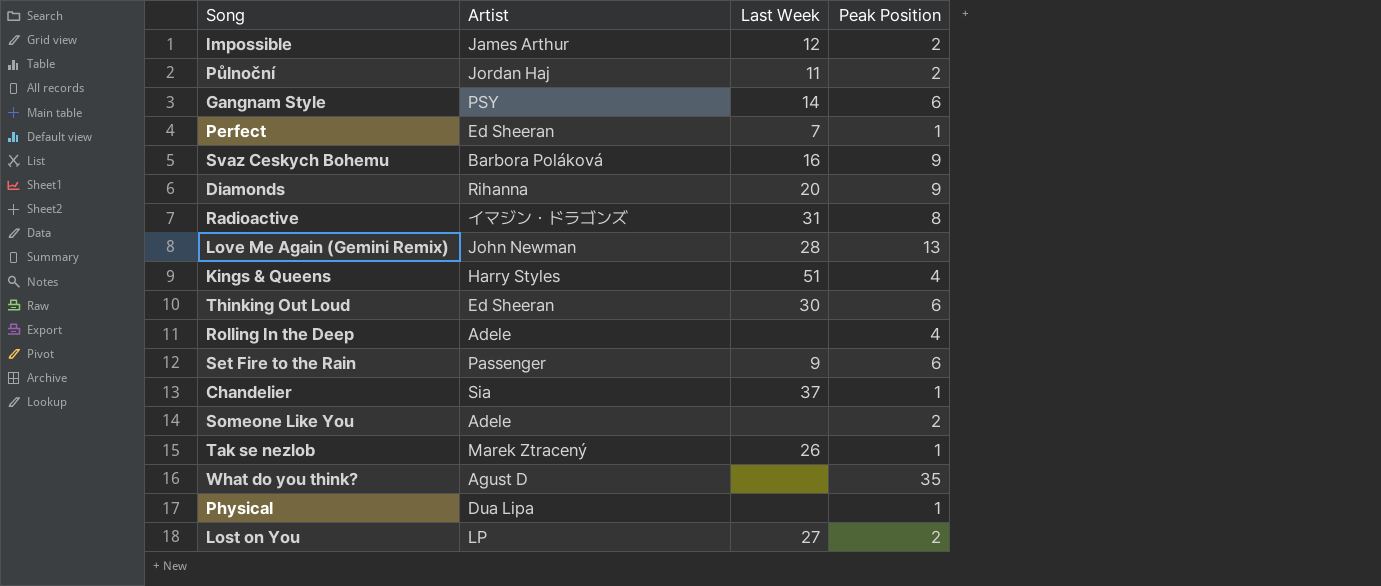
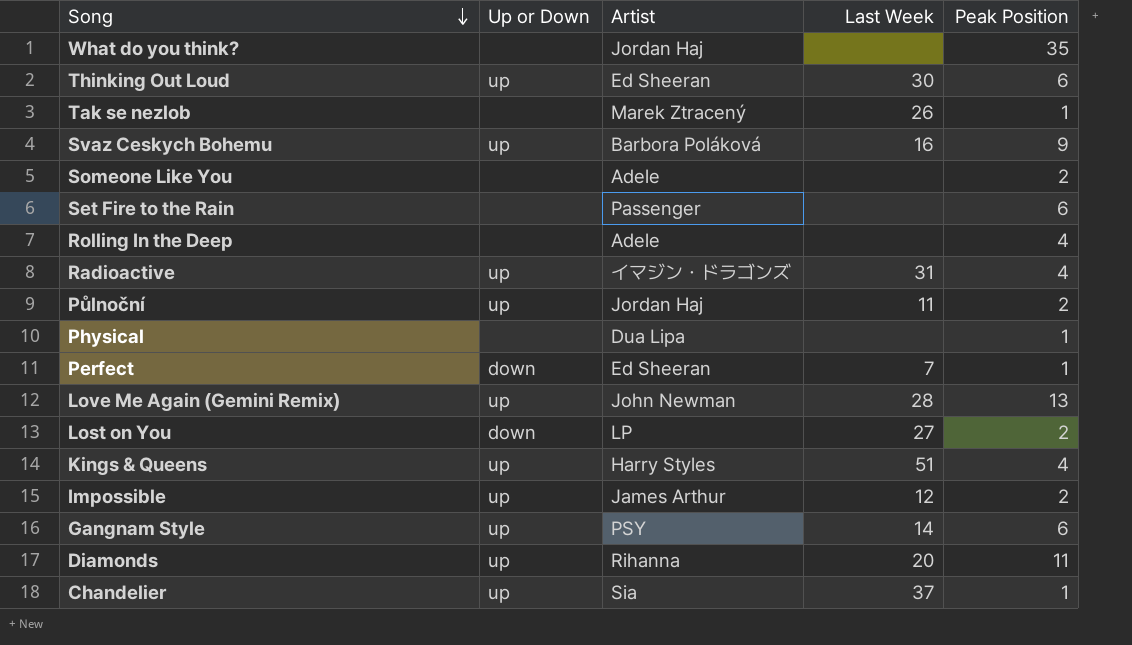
row order: none -> Song descending
column Up or Down | position: none -> 2
What do you think? | Artist: Agust D -> Jordan Haj
Set Fire to the Rain | Last Week: 9 -> none
Radioactive | Peak Position: 8 -> 4
Diamonds | Peak Position: 9 -> 11

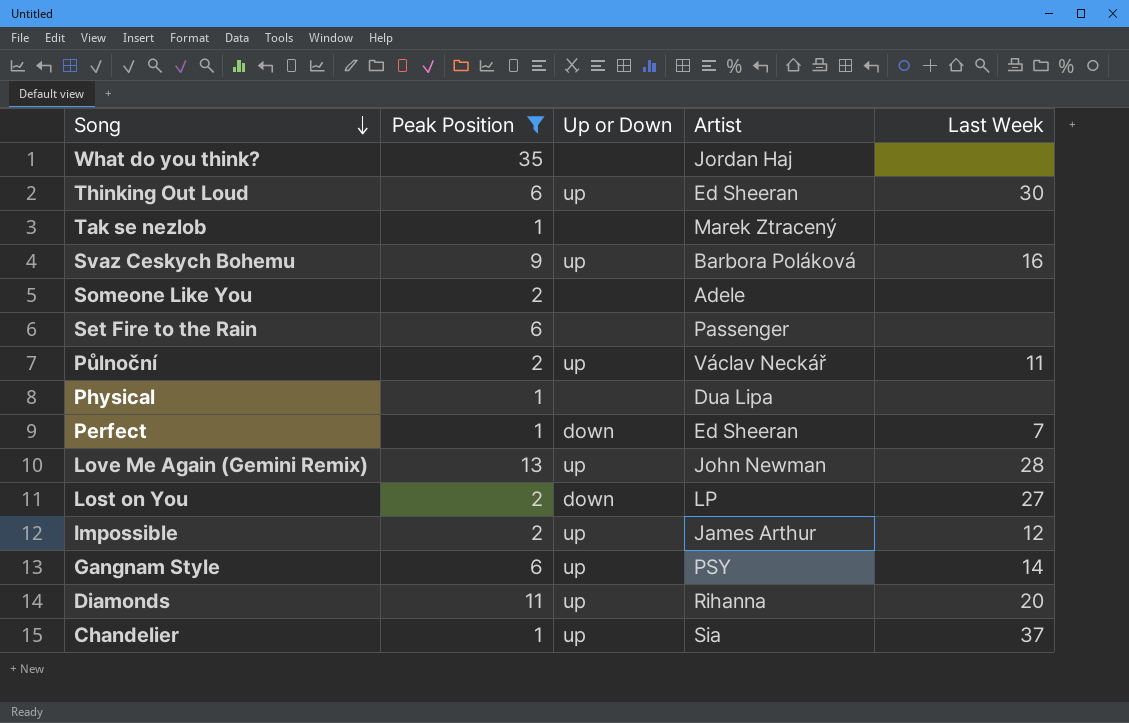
filter: none -> Peak Position != 4
column Peak Position | position: 5 -> 2
Tak se nezlob | Last Week: 26 -> none
Půlnoční | Artist: Jordan Haj -> Václav Neckář

